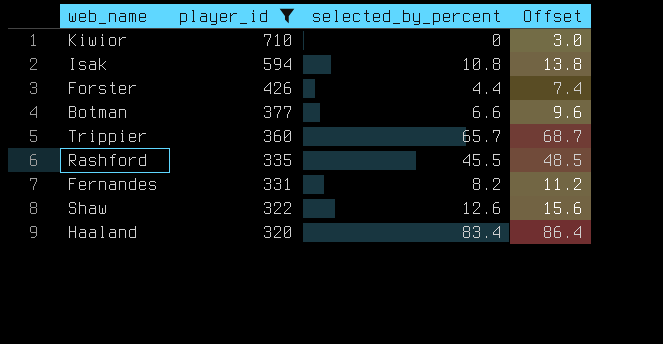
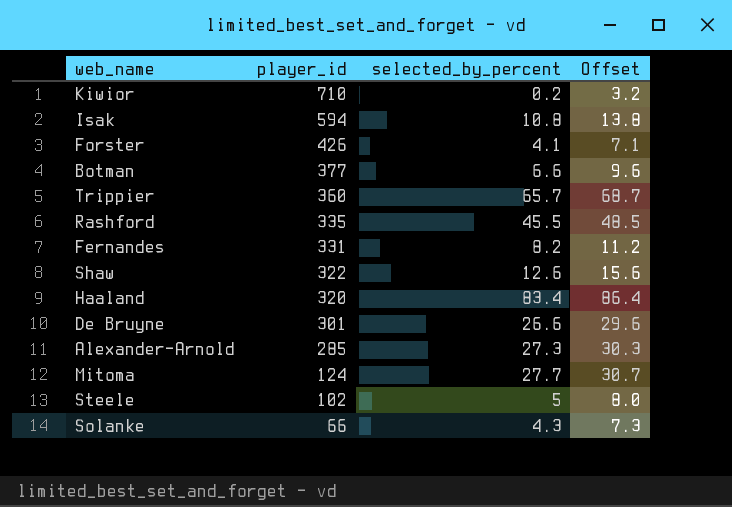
filter: player_id >= 320 -> none
Kiwior | selected_by_percent: 0 -> 0.2
Kiwior | Offset: 3.0 -> 3.2
Forster | selected_by_percent: 4.4 -> 4.1
Forster | Offset: 7.4 -> 7.1

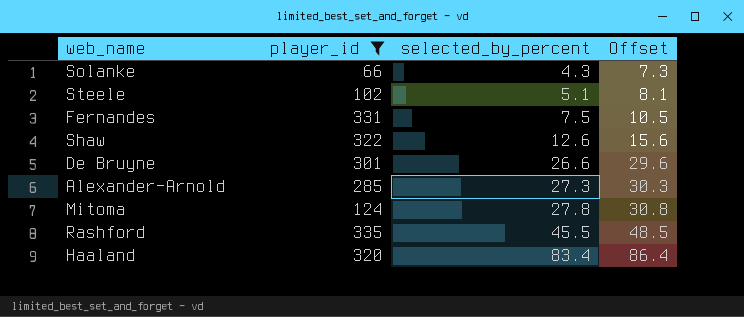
filter: none -> player_id <= 335
row order: player_id descending -> selected_by_percent ascending
Steele | selected_by_percent: 5 -> 5.1
Steele | Offset: 8.0 -> 8.1
Fernandes | selected_by_percent: 8.2 -> 7.5
Fernandes | Offset: 11.2 -> 10.5
Mitoma | selected_by_percent: 27.7 -> 27.8
Mitoma | Offset: 30.7 -> 30.8

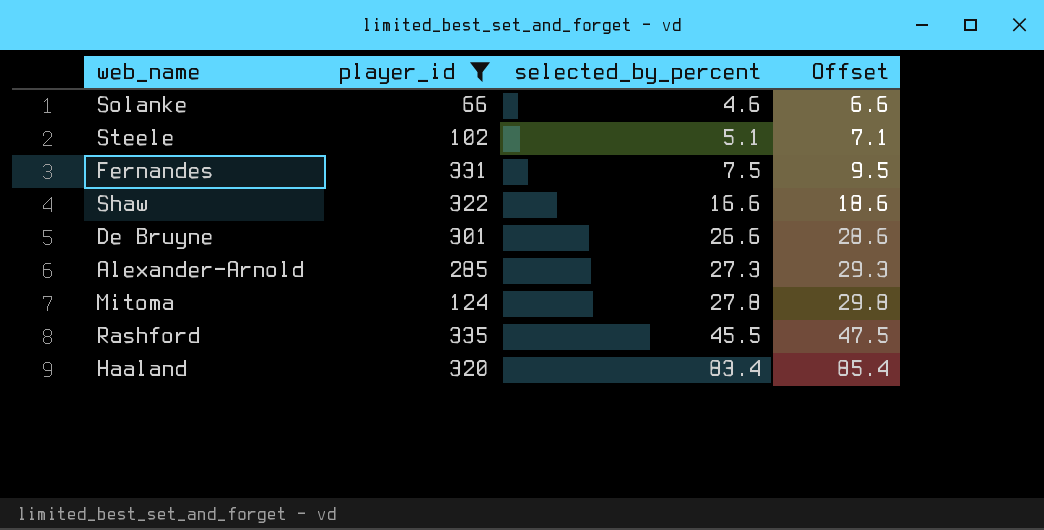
column Offset | formula: [selected_by_percent] + 3 -> [selected_by_percent] + 2
Solanke | selected_by_percent: 4.3 -> 4.6
Shaw | selected_by_percent: 12.6 -> 16.6

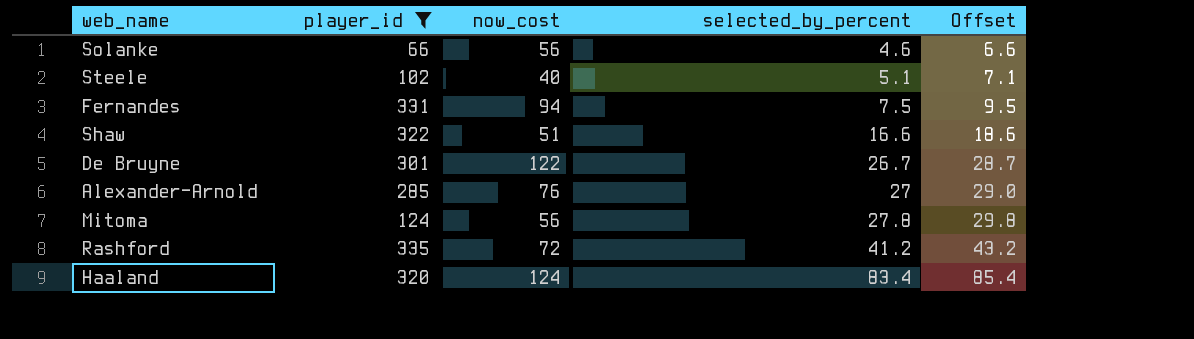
column now_cost | position: none -> 3
De Bruyne | selected_by_percent: 26.6 -> 26.7
De Bruyne | Offset: 28.6 -> 28.7
Alexander-Arnold | selected_by_percent: 27.3 -> 27
Alexander-Arnold | Offset: 29.3 -> 29.0
Rashford | selected_by_percent: 45.5 -> 41.2
Rashford | Offset: 47.5 -> 43.2

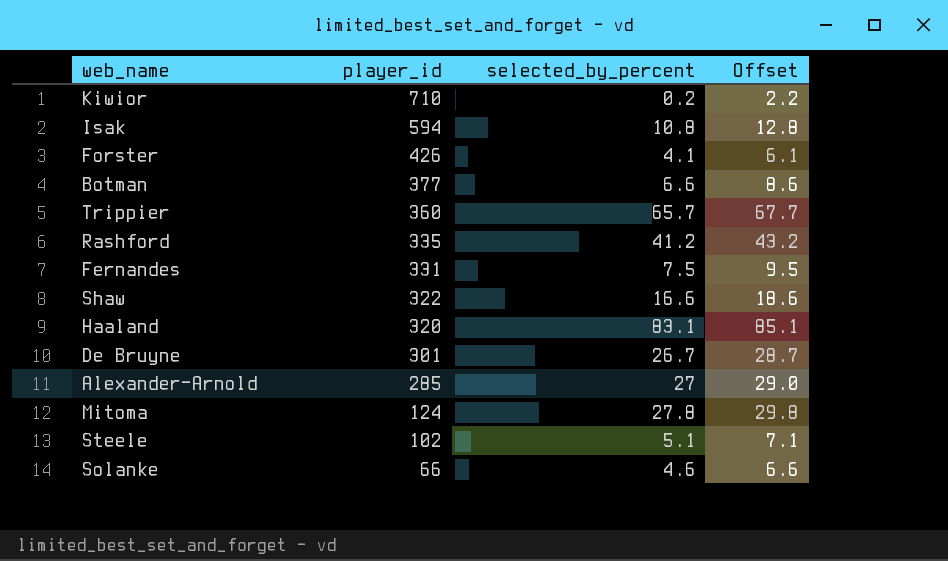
filter: player_id <= 335 -> none
row order: selected_by_percent ascending -> player_id descending
column now_cost | position: 3 -> none
Haaland | selected_by_percent: 83.4 -> 83.1
Haaland | Offset: 85.4 -> 85.1

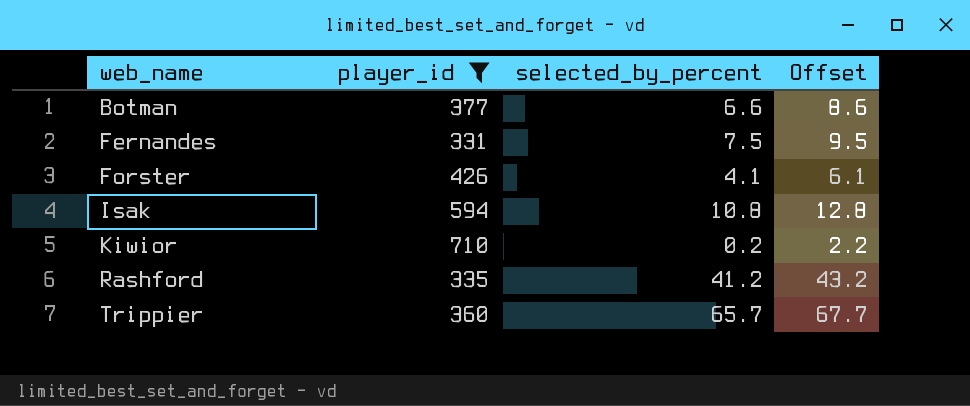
filter: none -> player_id >= 331
row order: player_id descending -> web_name ascending

